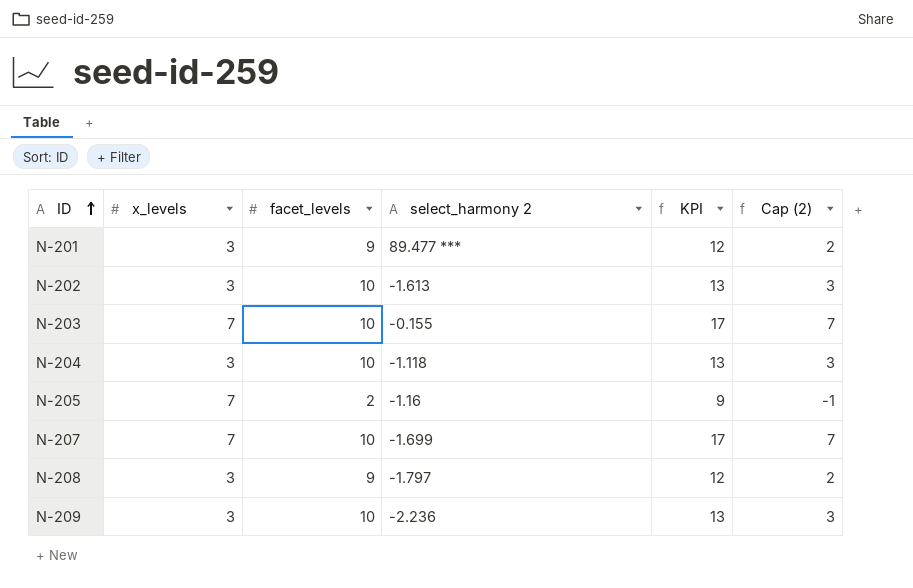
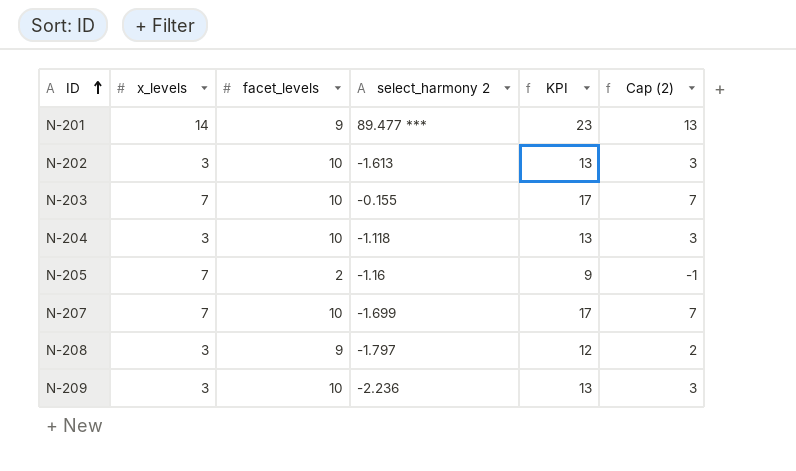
N-201 | x_levels: 3 -> 14
N-201 | KPI: 12 -> 23
N-201 | Cap (2): 2 -> 13

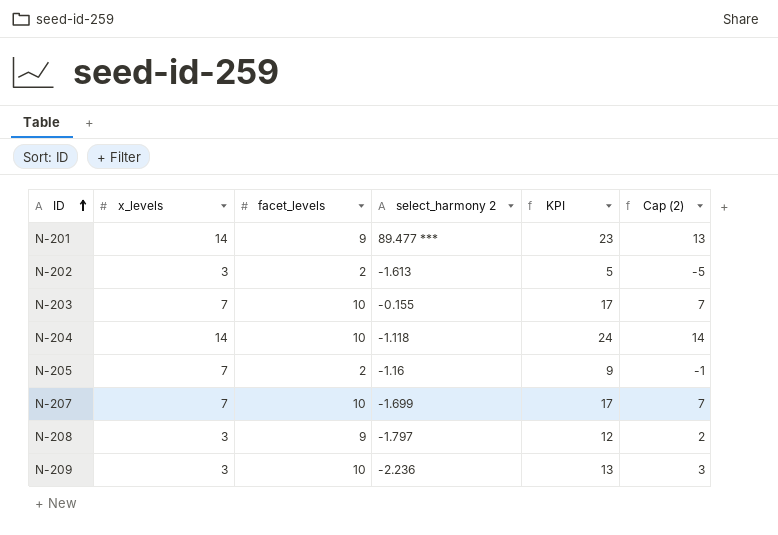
N-202 | facet_levels: 10 -> 2
N-202 | KPI: 13 -> 5
N-202 | Cap (2): 3 -> -5
N-204 | x_levels: 3 -> 14
N-204 | KPI: 13 -> 24
N-204 | Cap (2): 3 -> 14

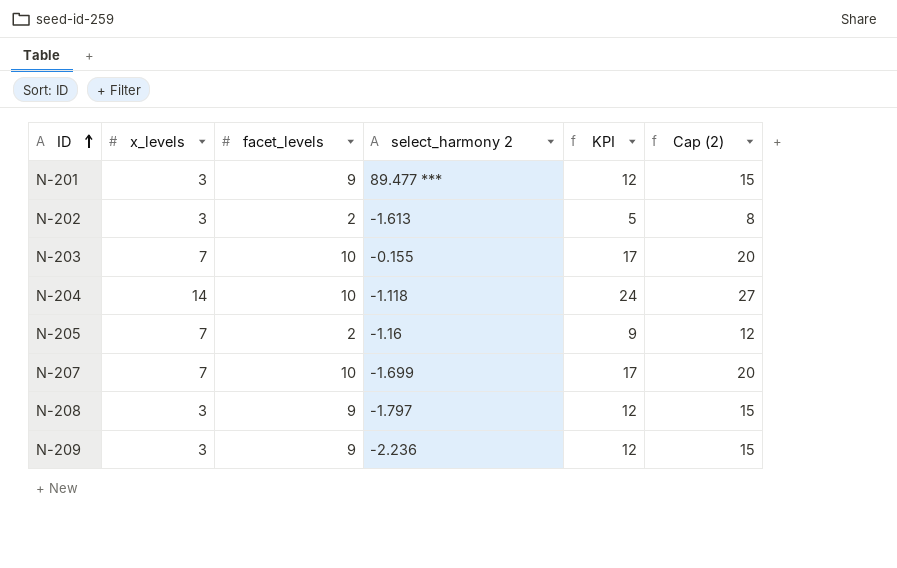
column Cap (2) | formula: [KPI] - 10 -> [KPI] + 3
N-201 | x_levels: 14 -> 3
N-201 | KPI: 23 -> 12
N-209 | facet_levels: 10 -> 9
N-209 | KPI: 13 -> 12

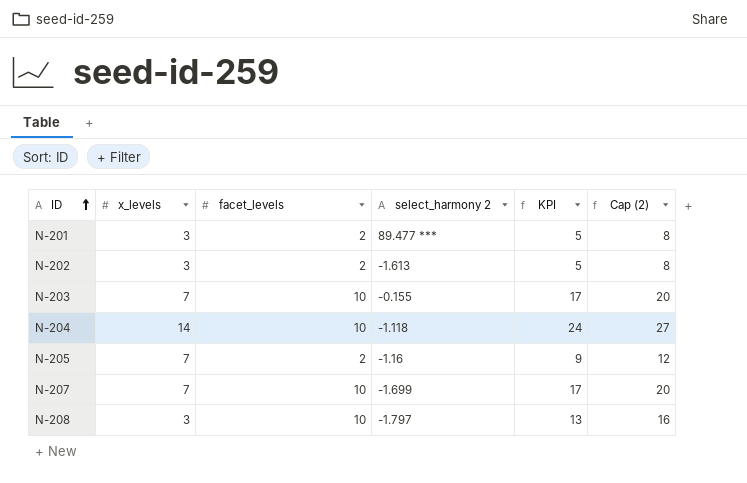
row N-209: 3 | 9 | -2.236 | 12 | 15 -> none
N-201 | facet_levels: 9 -> 2
N-201 | KPI: 12 -> 5
N-201 | Cap (2): 15 -> 8
N-208 | facet_levels: 9 -> 10
N-208 | KPI: 12 -> 13
N-208 | Cap (2): 15 -> 16

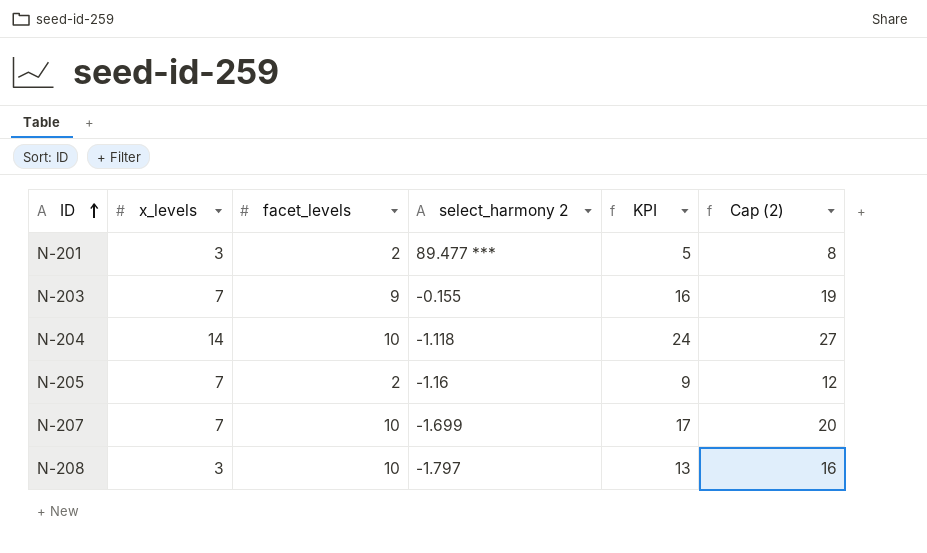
row N-202: 3 | 2 | -1.613 | 5 | 8 -> none
N-203 | facet_levels: 10 -> 9
N-203 | KPI: 17 -> 16
N-203 | Cap (2): 20 -> 19

